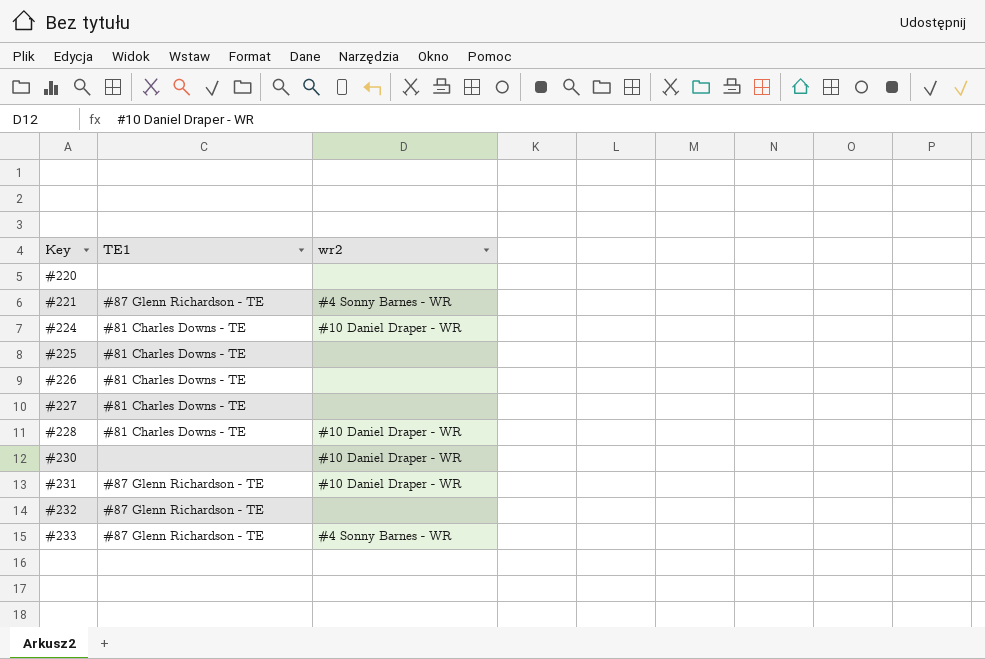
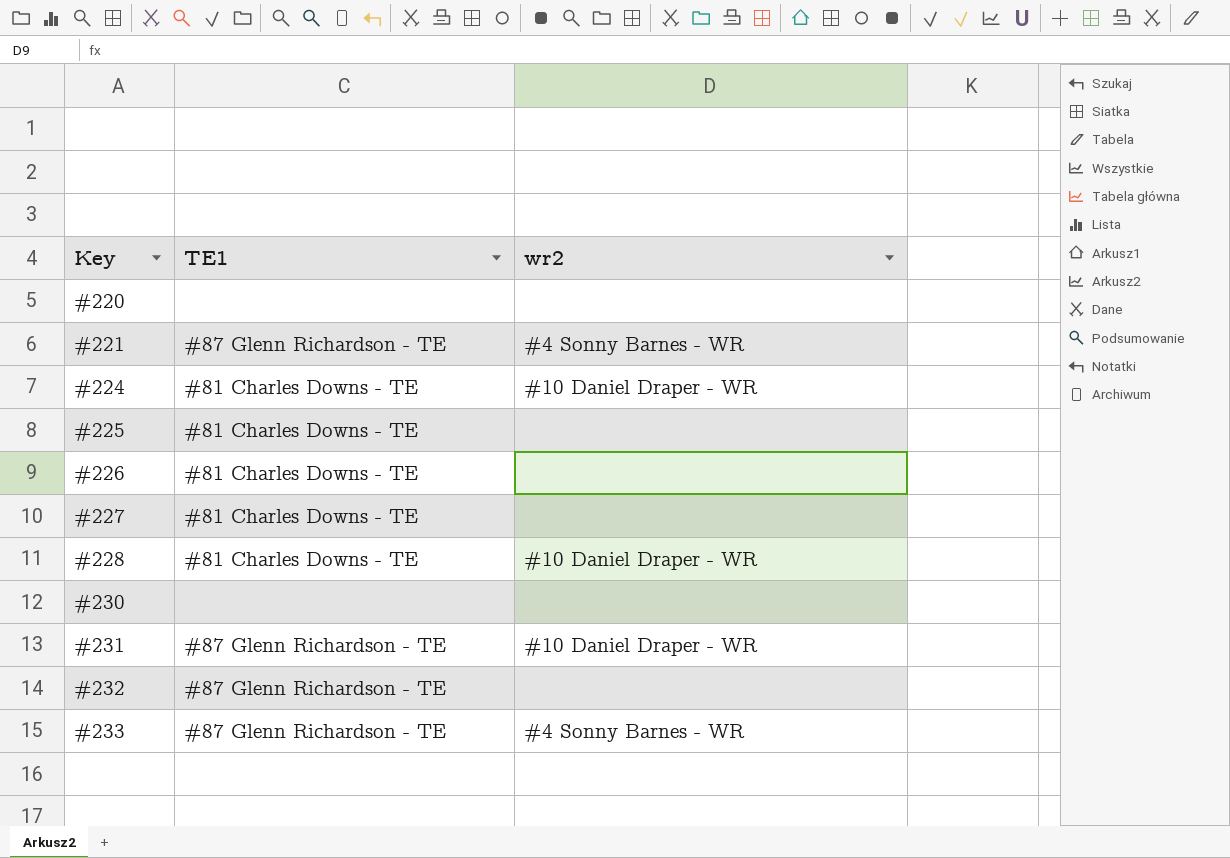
#230 | wr2: #10 Daniel Draper - WR -> none

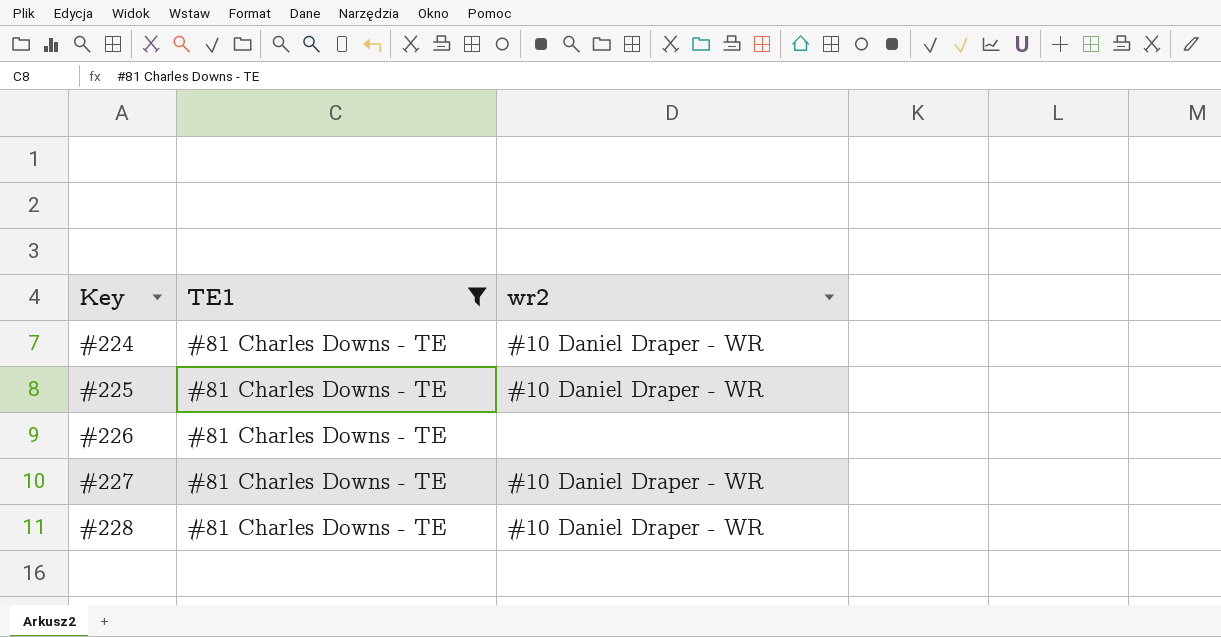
filter: none -> TE1 = #81 Charles Downs - TE
#225 | wr2: none -> #10 Daniel Draper - WR
#227 | wr2: none -> #10 Daniel Draper - WR

